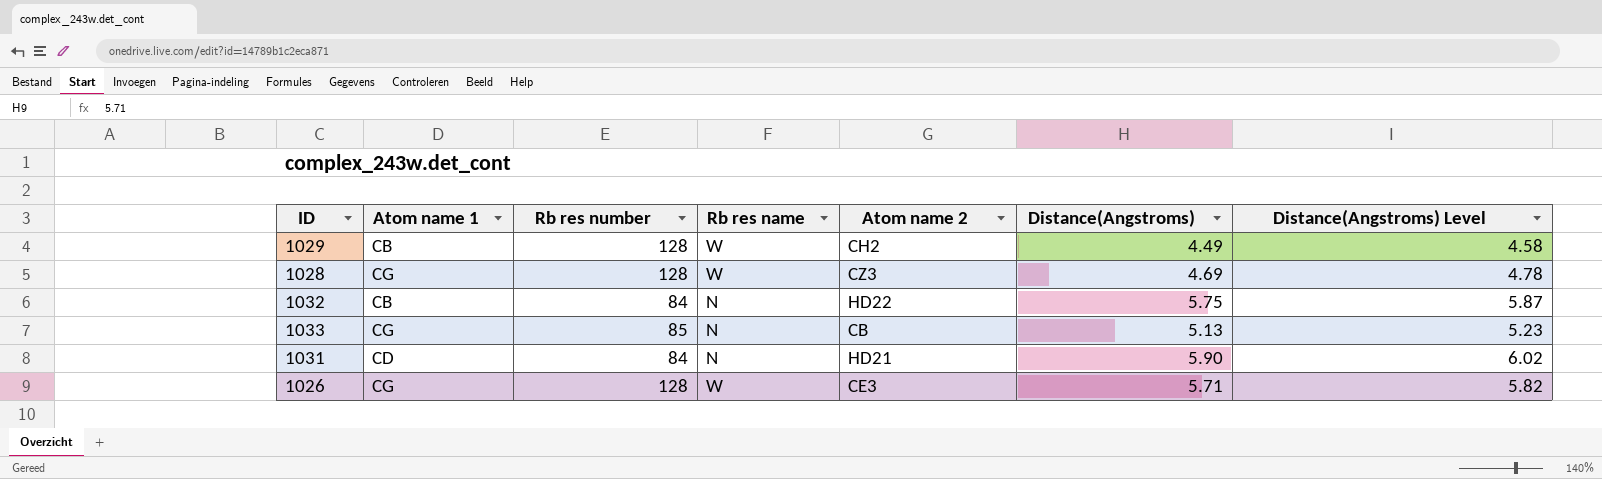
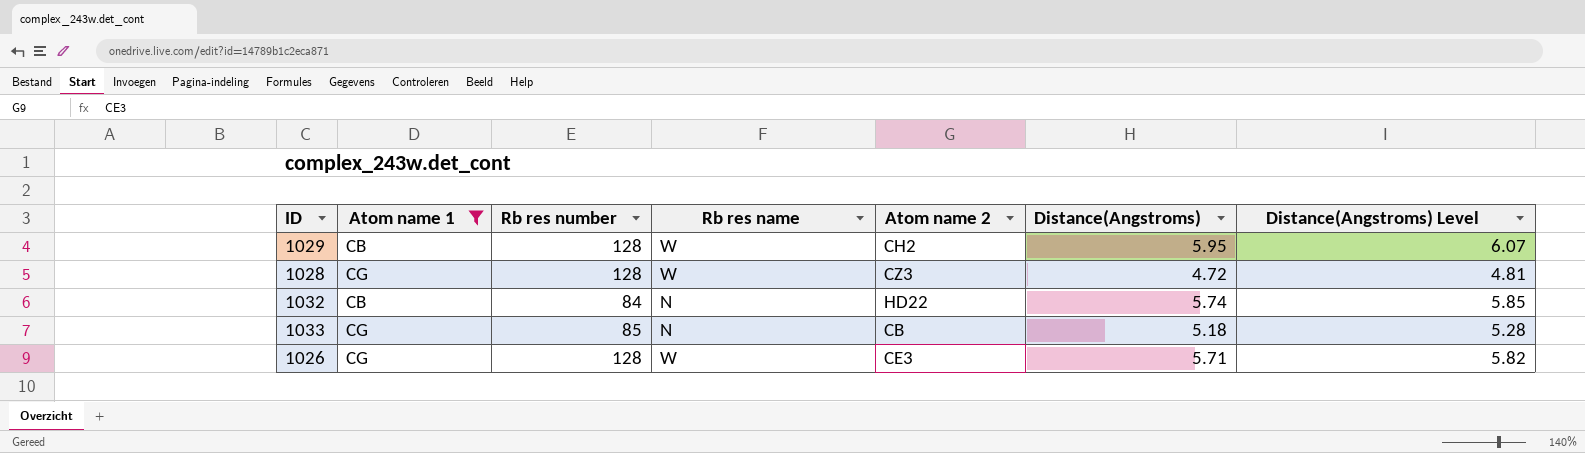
filter: none -> Atom name 1 != CD
1029 | Distance(Angstroms): 4.49 -> 5.95
1029 | Distance(Angstroms) Level: 4.58 -> 6.07
1028 | Distance(Angstroms): 4.69 -> 4.72
1028 | Distance(Angstroms) Level: 4.78 -> 4.81
1032 | Distance(Angstroms): 5.75 -> 5.74
1032 | Distance(Angstroms) Level: 5.87 -> 5.85
1033 | Distance(Angstroms): 5.13 -> 5.18
1033 | Distance(Angstroms) Level: 5.23 -> 5.28

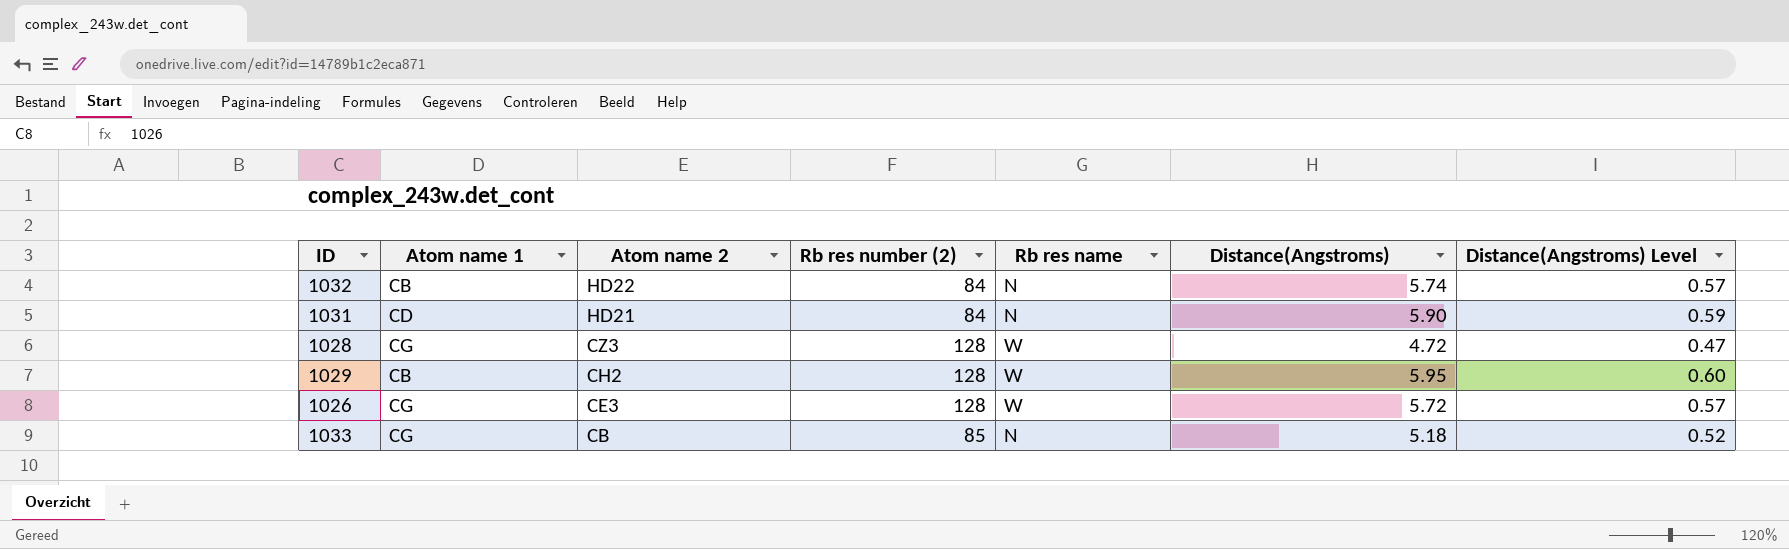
filter: Atom name 1 != CD -> none
row order: none -> Atom name 2 descending
column Atom name 2 | position: 5 -> 3
column name: Rb res number -> Rb res number (2)
column Distance(Angstroms) Level | formula: [Distance(Angstroms)] * 1.02 -> [Distance(Angstroms)] * 0.1
1026 | Distance(Angstroms): 5.71 -> 5.72

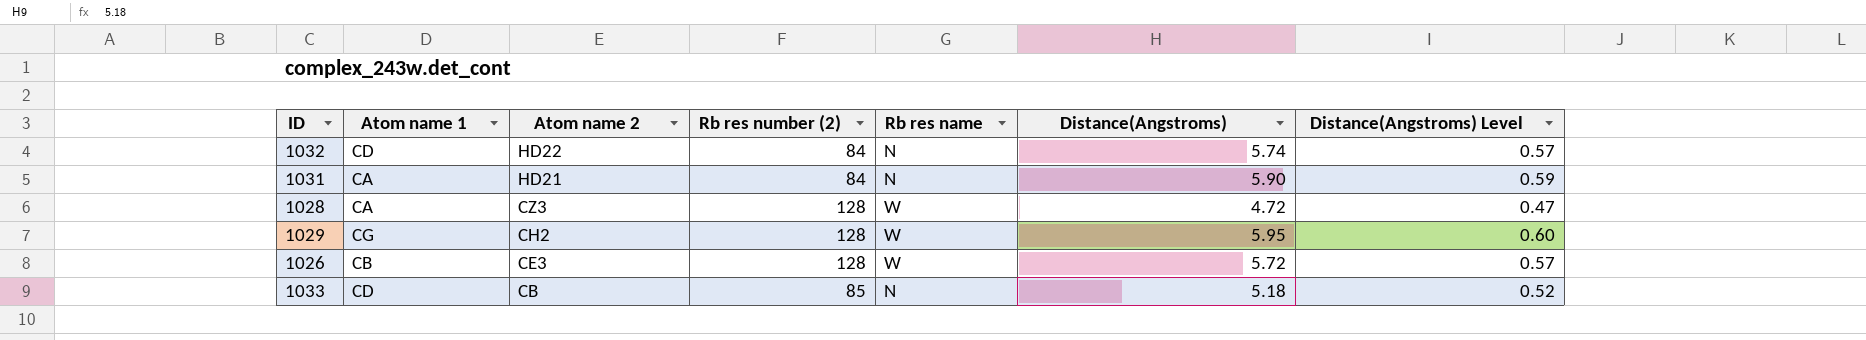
1032 | Atom name 1: CB -> CD
1031 | Atom name 1: CD -> CA
1028 | Atom name 1: CG -> CA
1029 | Atom name 1: CB -> CG
1026 | Atom name 1: CG -> CB
1033 | Atom name 1: CG -> CD

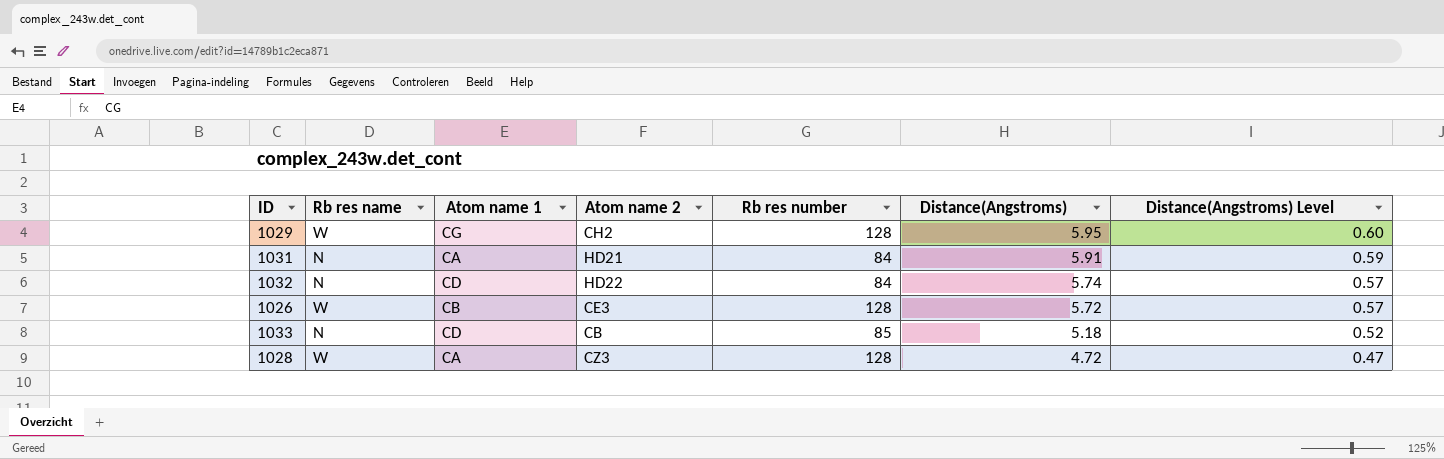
row order: Atom name 2 descending -> Distance(Angstroms) descending
column Rb res name | position: 5 -> 2
column name: Rb res number (2) -> Rb res number
1031 | Distance(Angstroms): 5.90 -> 5.91

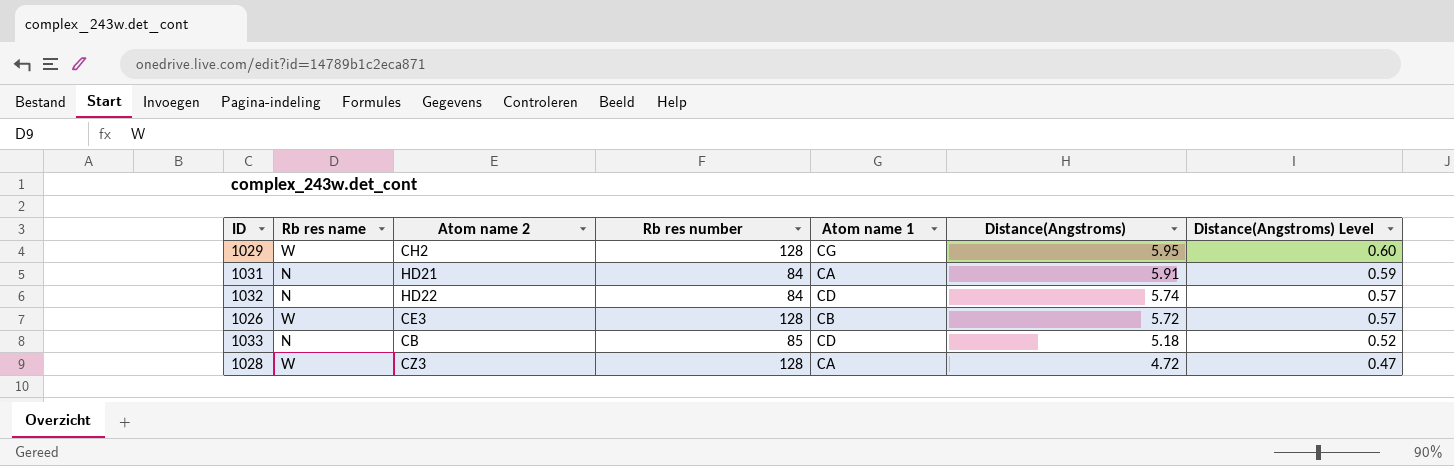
column Atom name 1 | position: 3 -> 5

